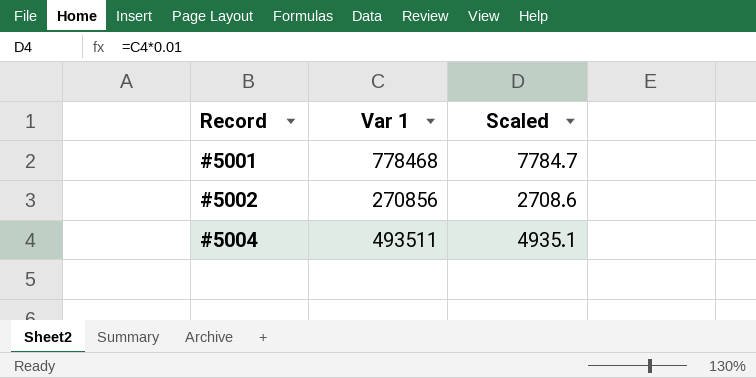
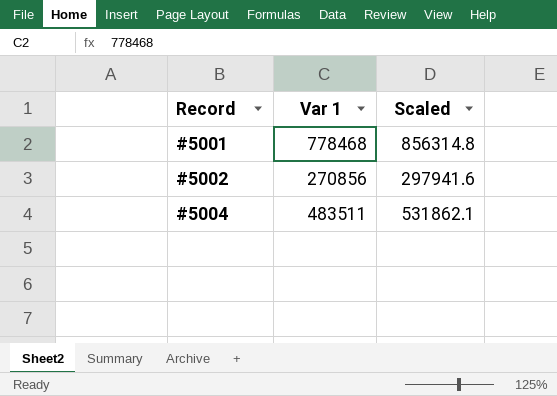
column Scaled | formula: [Var 1] * 0.01 -> [Var 1] * 1.1
#5004 | Var 1: 493511 -> 483511

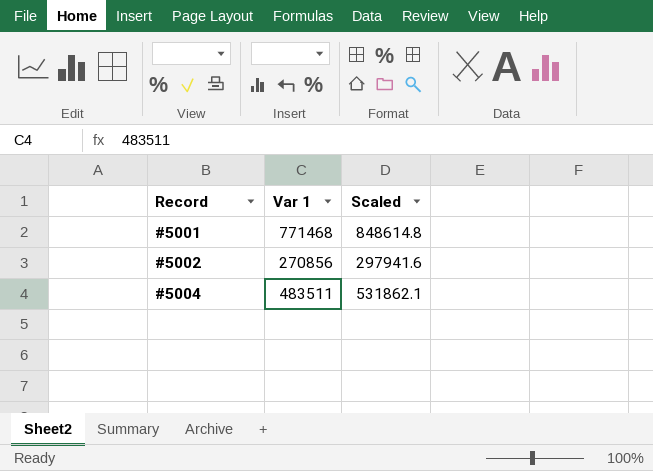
#5001 | Var 1: 778468 -> 771468
#5001 | Scaled: 856314.8 -> 848614.8

